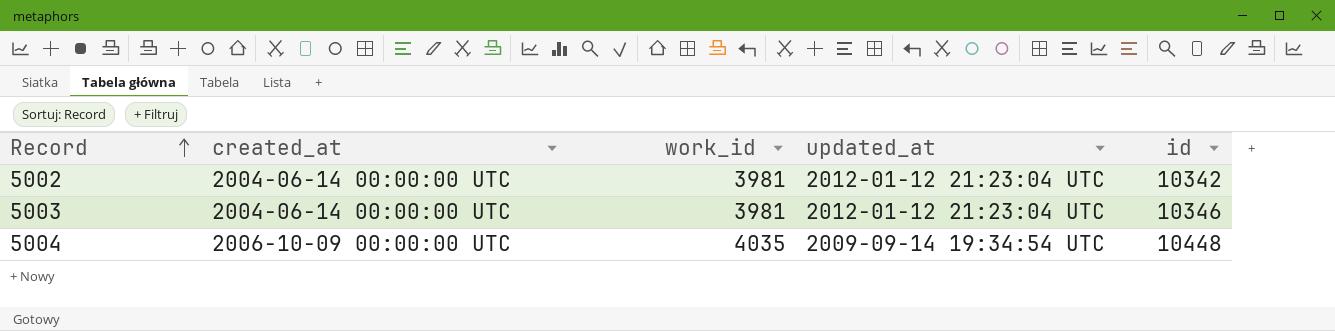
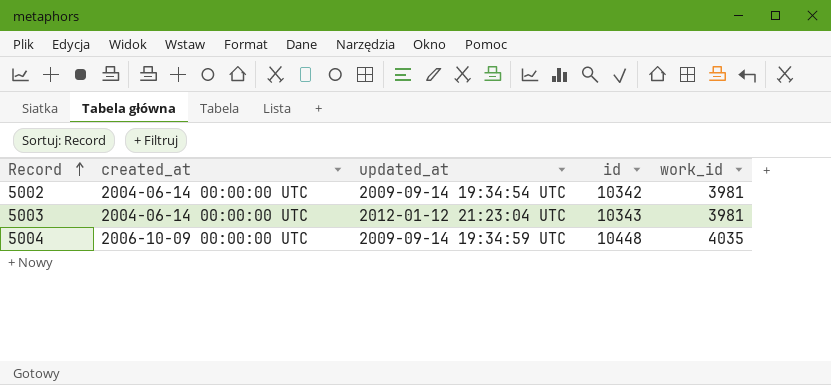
column work_id | position: 3 -> 5
5002 | updated_at: 2012-01-12 21:23:04 UTC -> 2009-09-14 19:34:54 UTC
5003 | id: 10346 -> 10343
5004 | updated_at: 2009-09-14 19:34:54 UTC -> 2009-09-14 19:34:59 UTC

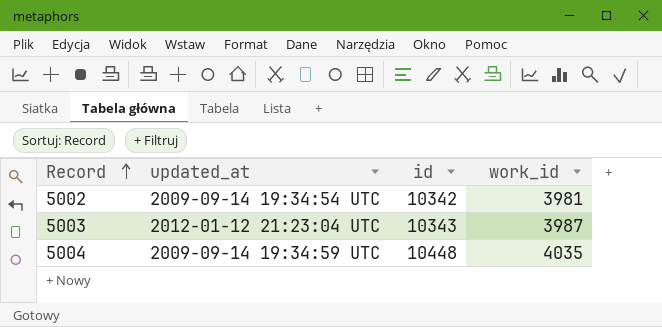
column created_at | position: 2 -> none
5003 | work_id: 3981 -> 3987

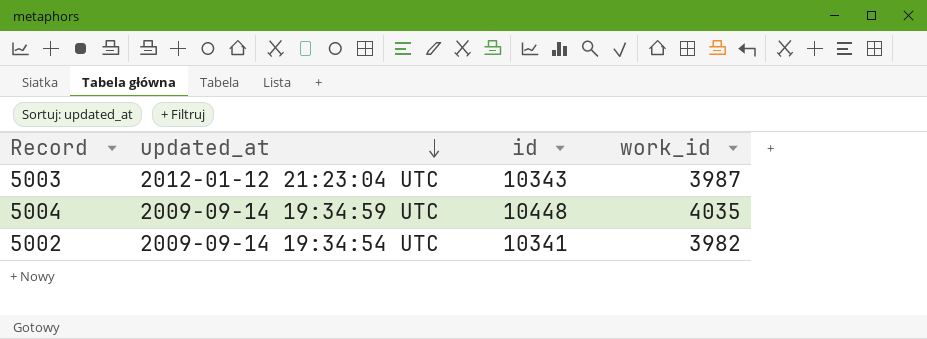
row order: Record ascending -> updated_at descending
5002 | id: 10342 -> 10341
5002 | work_id: 3981 -> 3982

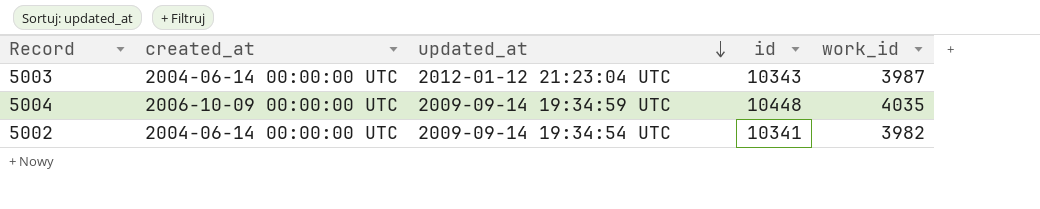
column created_at | position: none -> 2

